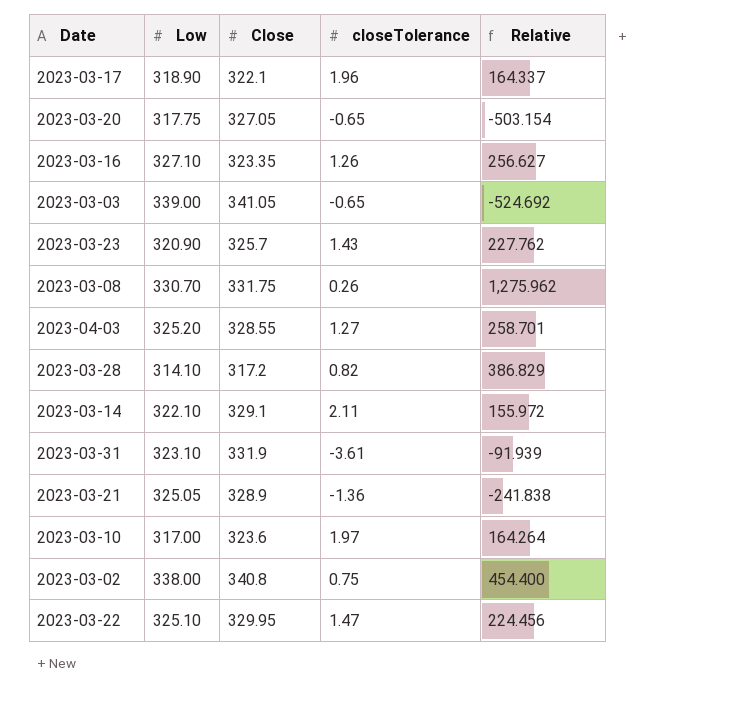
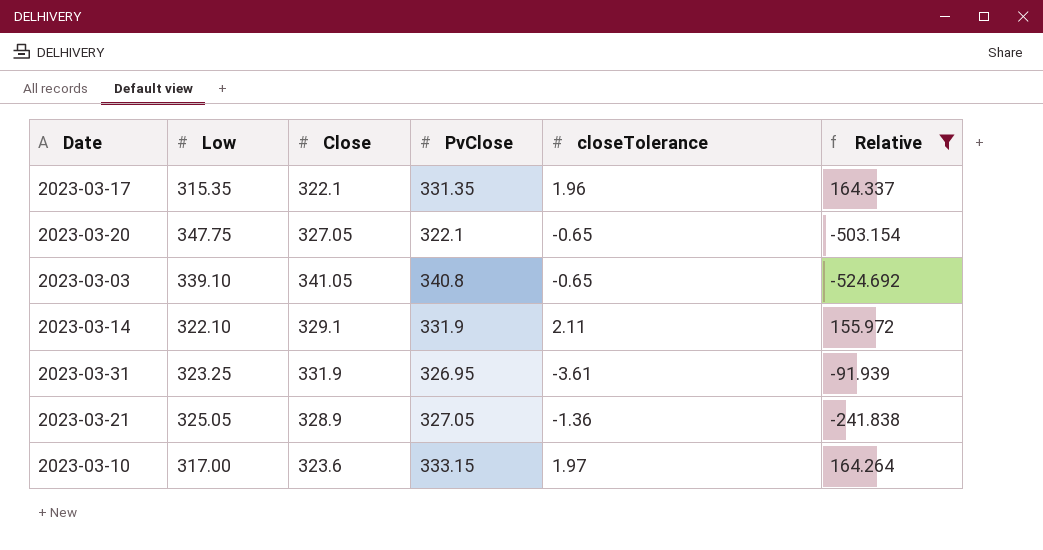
filter: none -> Relative <= 164.337
column PvClose | position: none -> 4
2023-03-17 | Low: 318.90 -> 315.35
2023-03-20 | Low: 317.75 -> 347.75
2023-03-03 | Low: 339.00 -> 339.10
2023-03-31 | Low: 323.10 -> 323.25

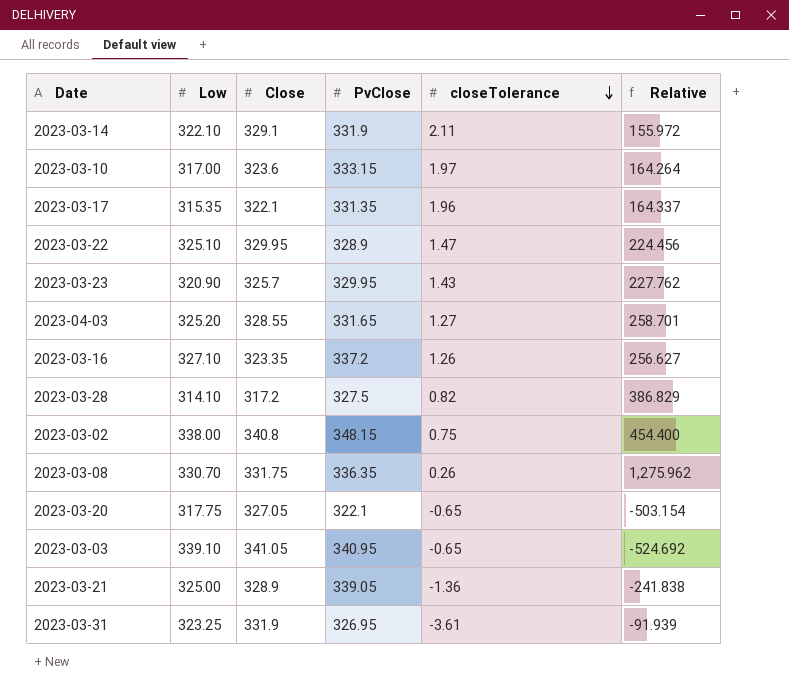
filter: Relative <= 164.337 -> none
row order: none -> closeTolerance descending
2023-03-20 | Low: 347.75 -> 317.75
2023-03-03 | PvClose: 340.8 -> 340.95
2023-03-21 | Low: 325.05 -> 325.00
2023-03-21 | PvClose: 327.05 -> 339.05

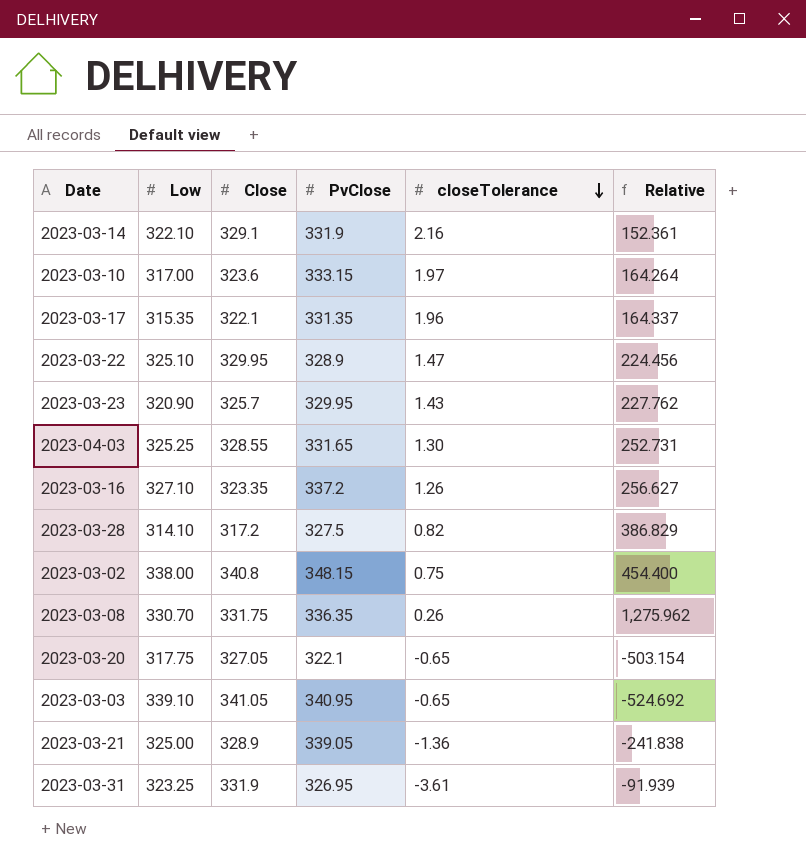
2023-03-14 | closeTolerance: 2.11 -> 2.16
2023-03-14 | Relative: 155.972 -> 152.361
2023-04-03 | Low: 325.20 -> 325.25
2023-04-03 | closeTolerance: 1.27 -> 1.30
2023-04-03 | Relative: 258.701 -> 252.731

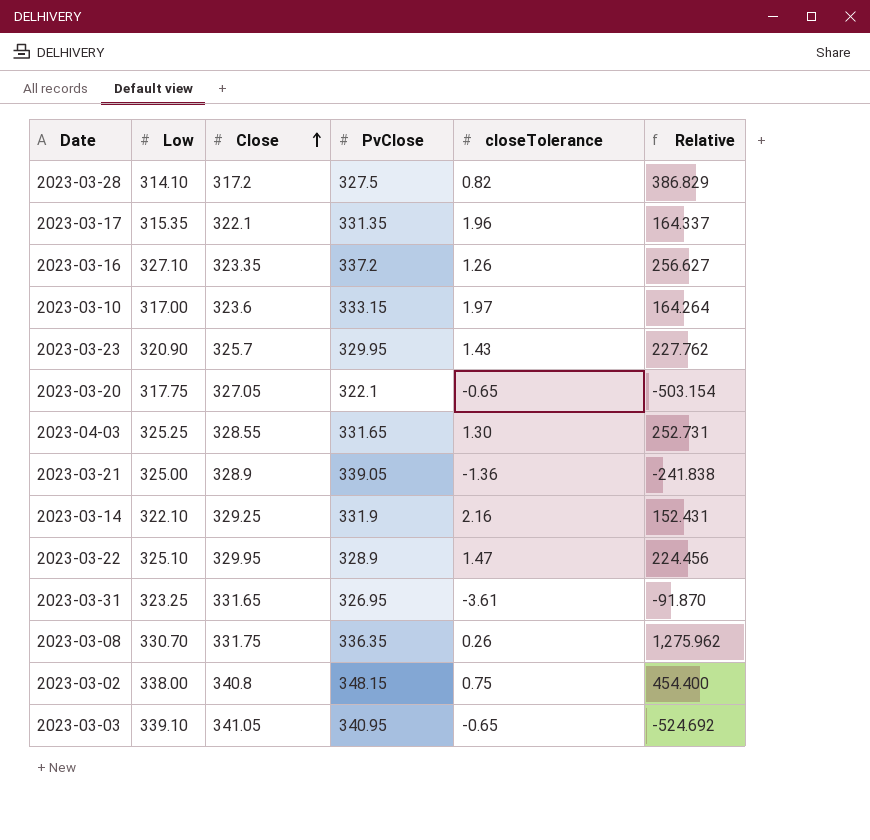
row order: closeTolerance descending -> Close ascending
2023-03-14 | Close: 329.1 -> 329.25
2023-03-14 | Relative: 152.361 -> 152.431
2023-03-31 | Close: 331.9 -> 331.65
2023-03-31 | Relative: -91.939 -> -91.870

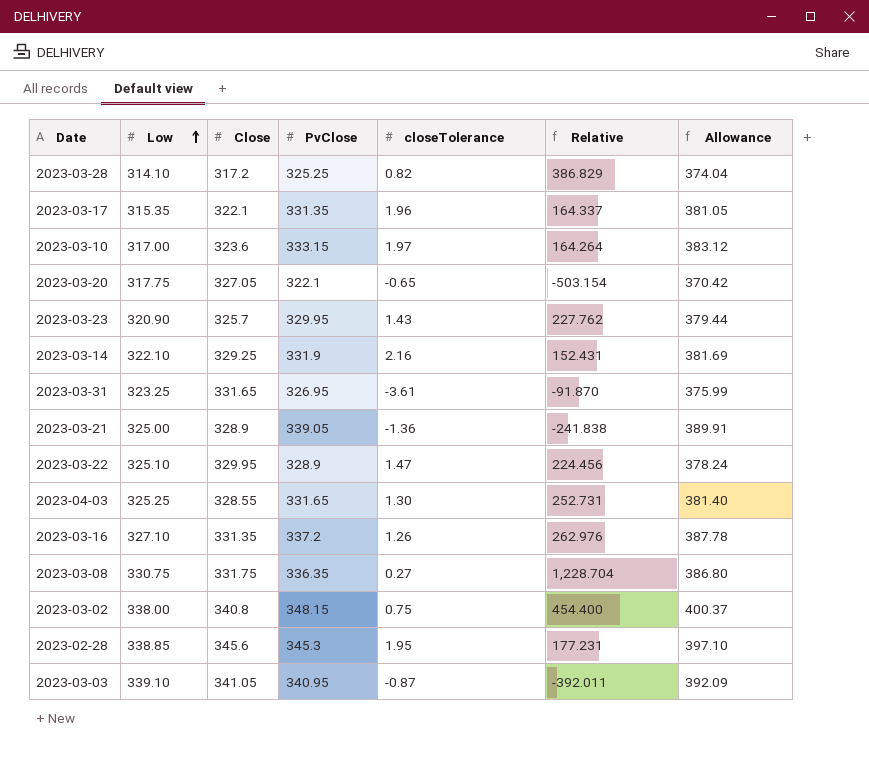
row order: Close ascending -> Low ascending
column Allowance | formula: none -> [PvClose] * 1.15
2023-03-28 | PvClose: 327.5 -> 325.25
2023-03-16 | Close: 323.35 -> 331.35
2023-03-16 | Relative: 256.627 -> 262.976
2023-03-08 | Low: 330.70 -> 330.75
2023-03-08 | closeTolerance: 0.26 -> 0.27
2023-03-08 | Relative: 1,275.962 -> 1,228.704
row 2023-02-28: none -> 338.85 | 345.6 | 345.3 | 1.95 | 177.231 | 397.10
2023-03-03 | closeTolerance: -0.65 -> -0.87
2023-03-03 | Relative: -524.692 -> -392.011

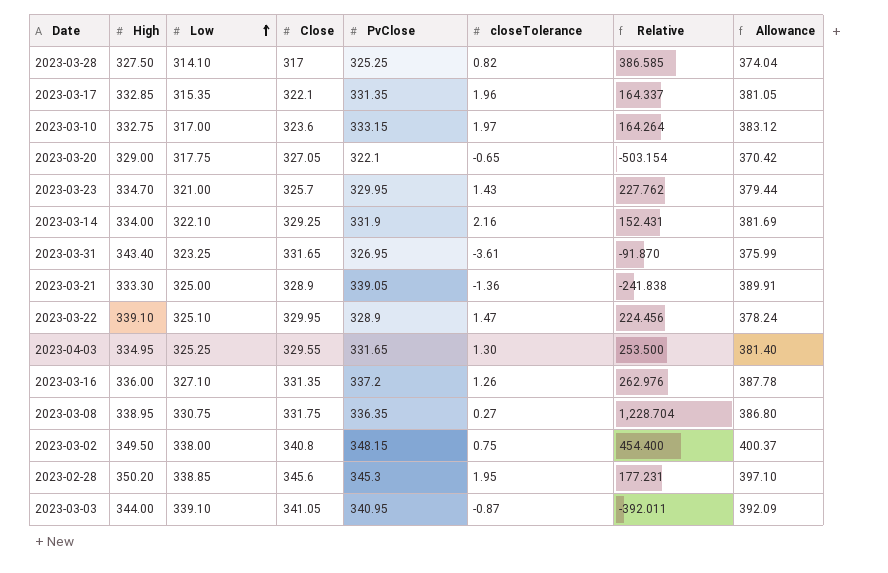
column High | position: none -> 2
2023-03-28 | Close: 317.2 -> 317
2023-03-28 | Relative: 386.829 -> 386.585
2023-03-23 | Low: 320.90 -> 321.00
2023-04-03 | Close: 328.55 -> 329.55
2023-04-03 | Relative: 252.731 -> 253.500

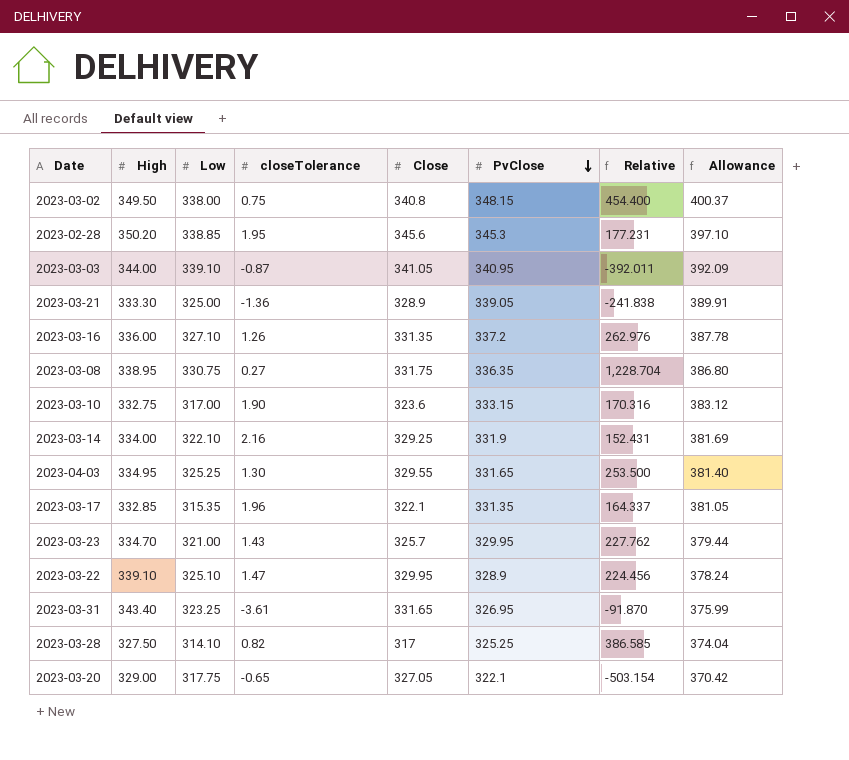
row order: Low ascending -> PvClose descending
column closeTolerance | position: 6 -> 4
2023-03-10 | closeTolerance: 1.97 -> 1.90
2023-03-10 | Relative: 164.264 -> 170.316

